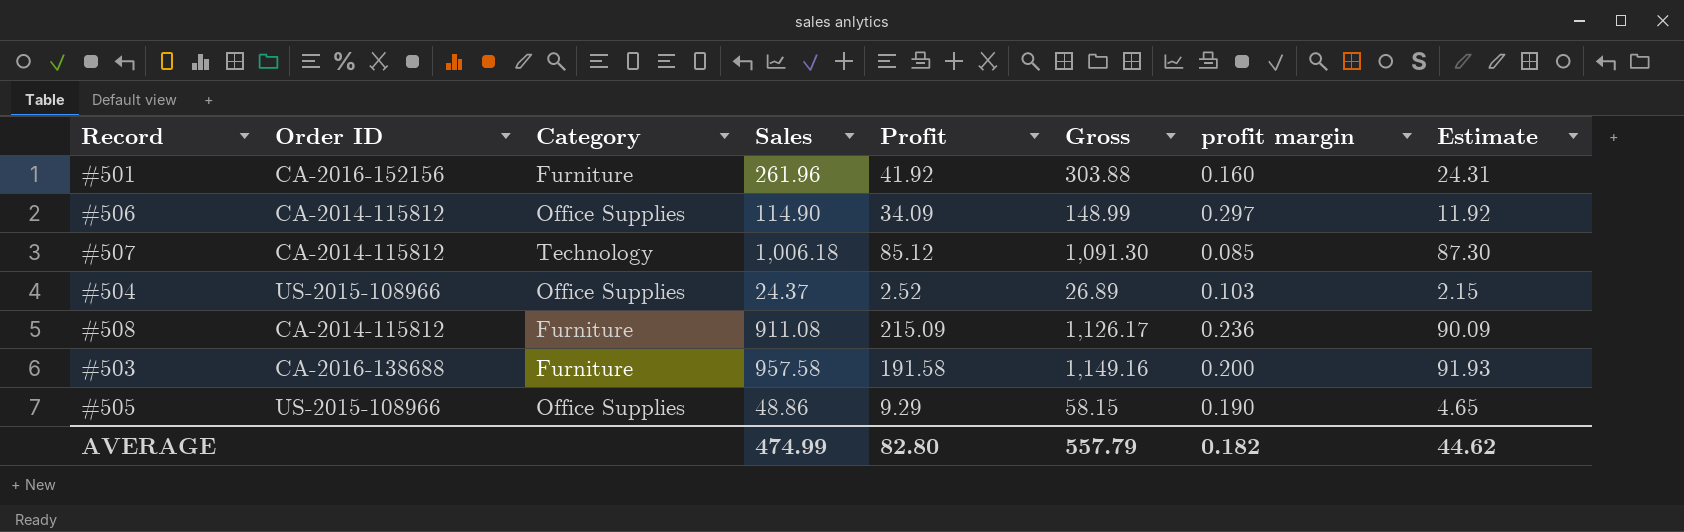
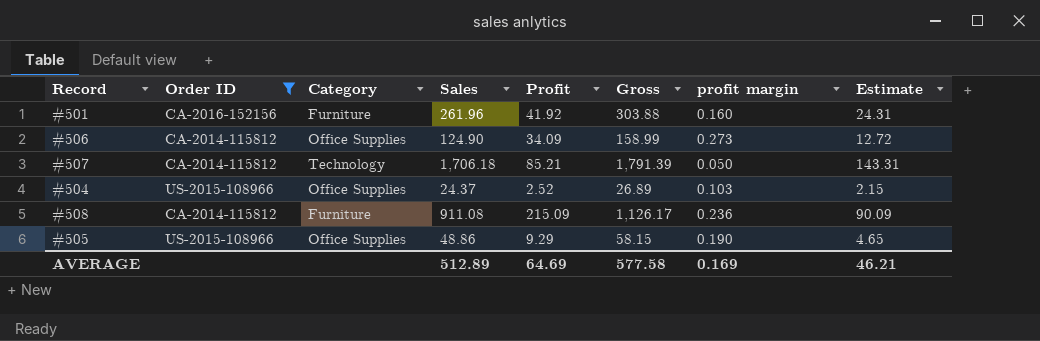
filter: none -> Order ID != CA-2016-138688
#506 | Sales: 114.90 -> 124.90
#506 | Gross: 148.99 -> 158.99
#506 | profit margin: 0.297 -> 0.273
#506 | Estimate: 11.92 -> 12.72
#507 | Sales: 1,006.18 -> 1,706.18
#507 | Profit: 85.12 -> 85.21
#507 | Gross: 1,091.30 -> 1,791.39
#507 | profit margin: 0.085 -> 0.050
#507 | Estimate: 87.30 -> 143.31
AVERAGE | Sales: 474.99 -> 512.89
AVERAGE | Profit: 82.80 -> 64.69
AVERAGE | Gross: 557.79 -> 577.58
AVERAGE | profit margin: 0.182 -> 0.169
AVERAGE | Estimate: 44.62 -> 46.21

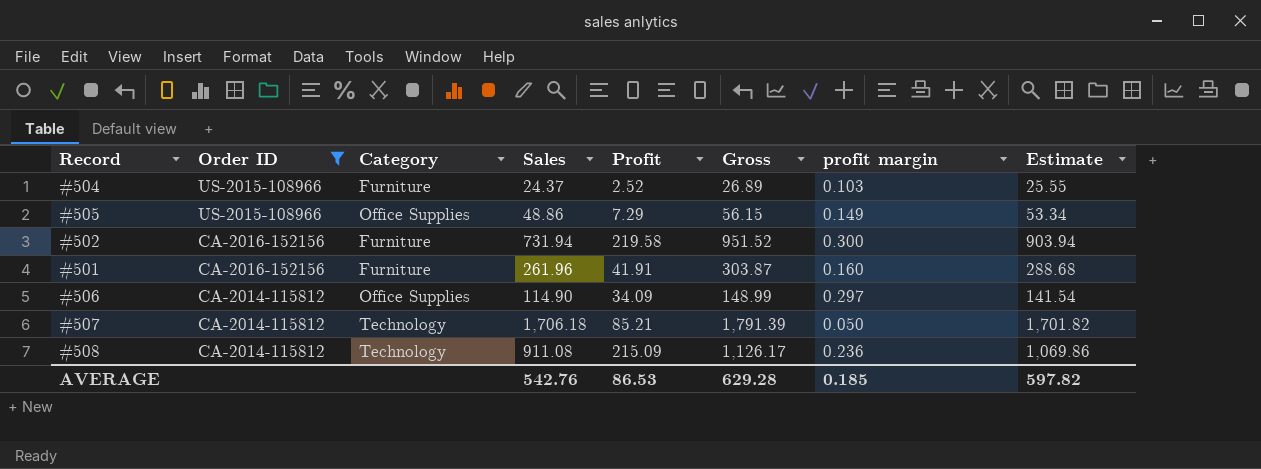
row order: none -> Order ID descending
column Estimate | formula: [Gross] * 0.08 -> [Gross] * 0.95
#504 | Category: Office Supplies -> Furniture
#505 | Profit: 9.29 -> 7.29
#505 | Gross: 58.15 -> 56.15
#505 | profit margin: 0.190 -> 0.149
row #502: none -> CA-2016-152156 | Furniture | 731.94 | 219.58 | 951.52 | 0.300 | 903.94
#501 | Profit: 41.92 -> 41.91
#501 | Gross: 303.88 -> 303.87
#506 | Sales: 124.90 -> 114.90
#506 | Gross: 158.99 -> 148.99
#506 | profit margin: 0.273 -> 0.297
#508 | Category: Furniture -> Technology
AVERAGE | Sales: 512.89 -> 542.76
AVERAGE | Profit: 64.69 -> 86.53
AVERAGE | Gross: 577.58 -> 629.28
AVERAGE | profit margin: 0.169 -> 0.185
AVERAGE | Estimate: 46.21 -> 597.82

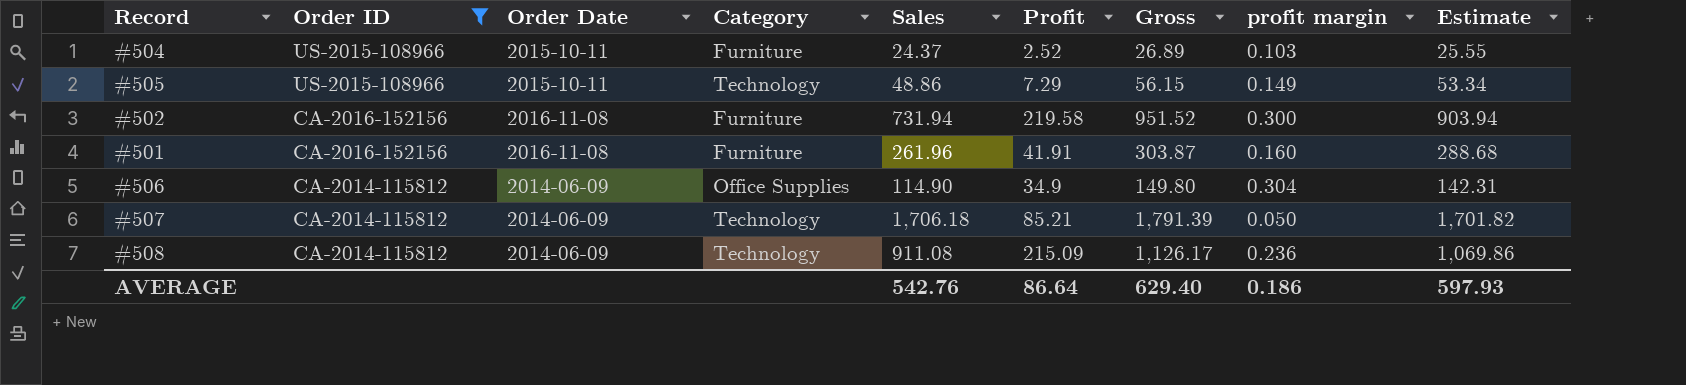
column Order Date | position: none -> 3
#505 | Category: Office Supplies -> Technology
#506 | Profit: 34.09 -> 34.9
#506 | Gross: 148.99 -> 149.80
#506 | profit margin: 0.297 -> 0.304
#506 | Estimate: 141.54 -> 142.31
AVERAGE | Profit: 86.53 -> 86.64
AVERAGE | Gross: 629.28 -> 629.40
AVERAGE | profit margin: 0.185 -> 0.186
AVERAGE | Estimate: 597.82 -> 597.93

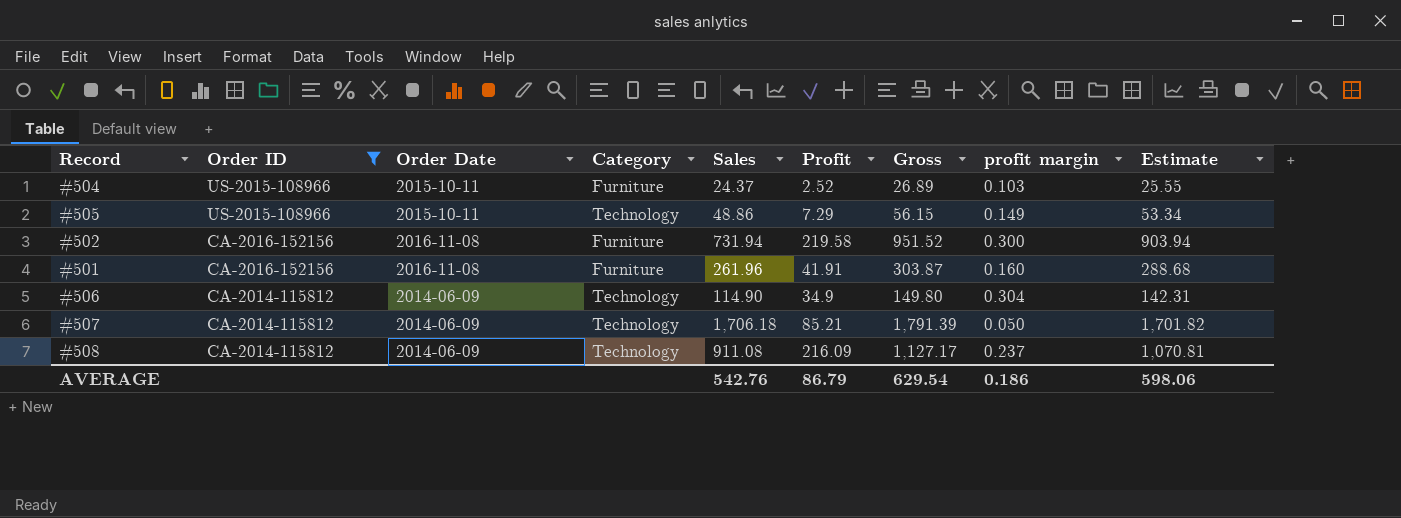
#506 | Category: Office Supplies -> Technology
#508 | Profit: 215.09 -> 216.09
#508 | Gross: 1,126.17 -> 1,127.17
#508 | profit margin: 0.236 -> 0.237
#508 | Estimate: 1,069.86 -> 1,070.81
AVERAGE | Profit: 86.64 -> 86.79
AVERAGE | Gross: 629.40 -> 629.54
AVERAGE | Estimate: 597.93 -> 598.06

